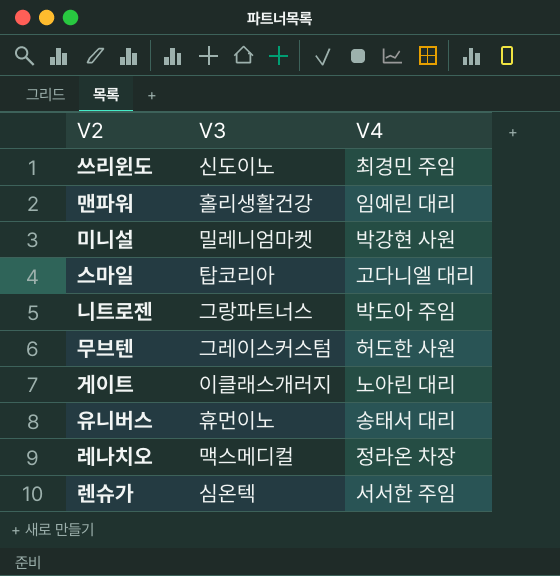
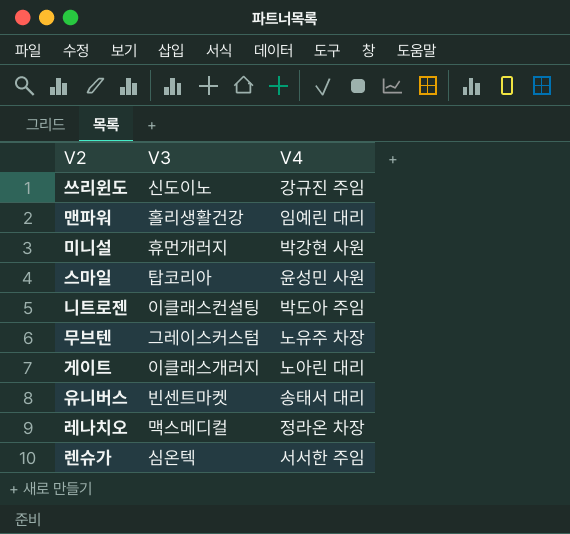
쓰리윈도 | V4: 최경민 주임 -> 강규진 주임
미니설 | V3: 밀레니엄마켓 -> 휴먼개러지
스마일 | V4: 고다니엘 대리 -> 윤성민 사원
니트로젠 | V3: 그랑파트너스 -> 이클래스컨설팅
무브텐 | V4: 허도한 사원 -> 노유주 차장
유니버스 | V3: 휴먼이노 -> 빈센트마켓

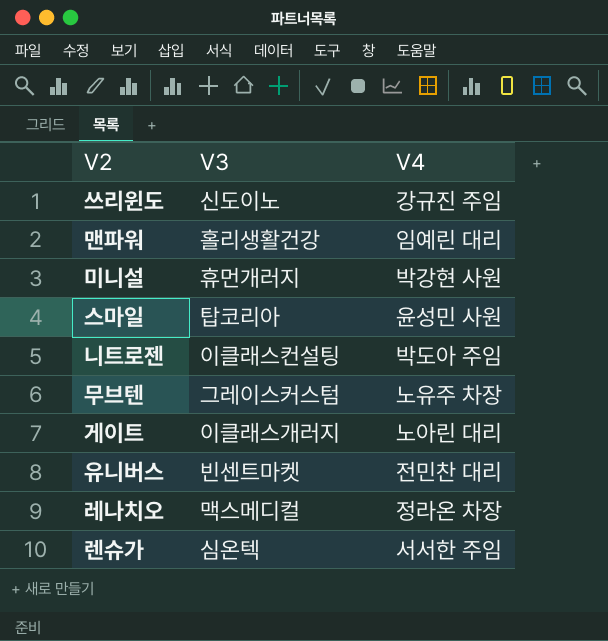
유니버스 | V4: 송태서 대리 -> 전민찬 대리

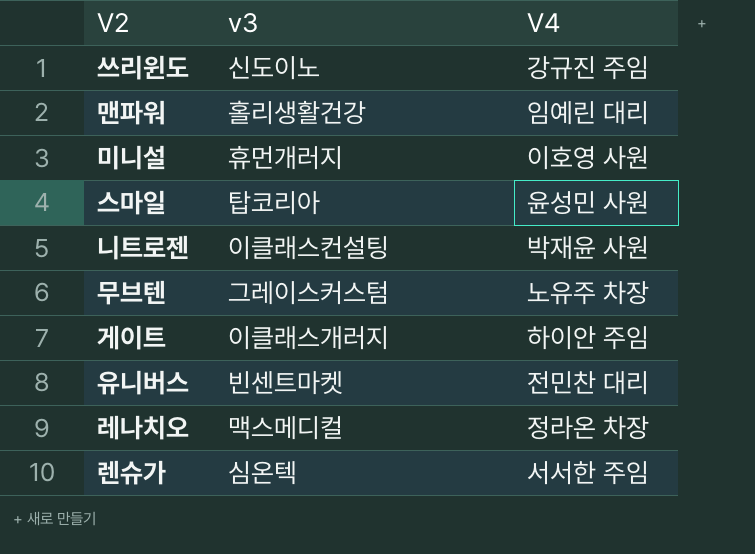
column name: V3 -> v3
미니설 | V4: 박강현 사원 -> 이호영 사원
니트로젠 | V4: 박도아 주임 -> 박재윤 사원
게이트 | V4: 노아린 대리 -> 하이안 주임

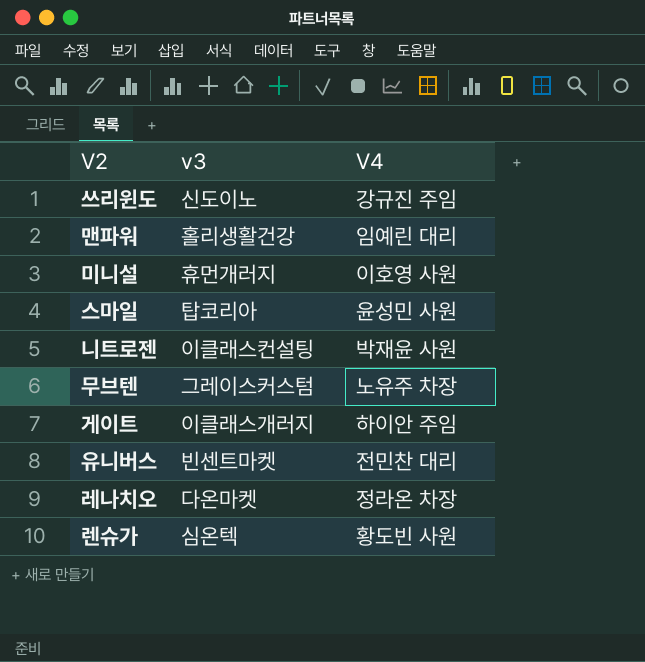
레나치오 | v3: 맥스메디컬 -> 다온마켓
렌슈가 | V4: 서서한 주임 -> 황도빈 사원

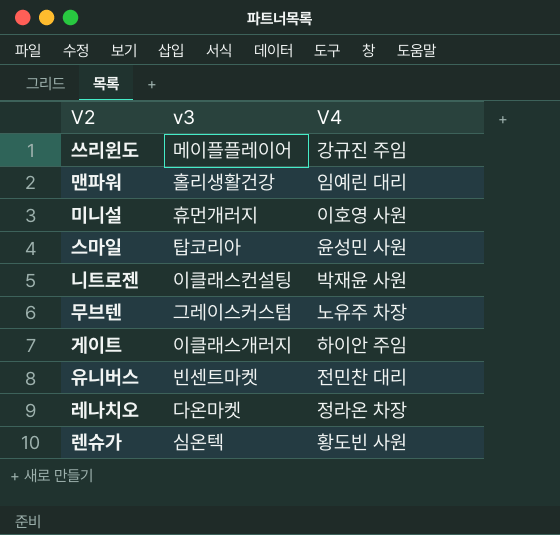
쓰리윈도 | v3: 신도이노 -> 메이플플레이어

